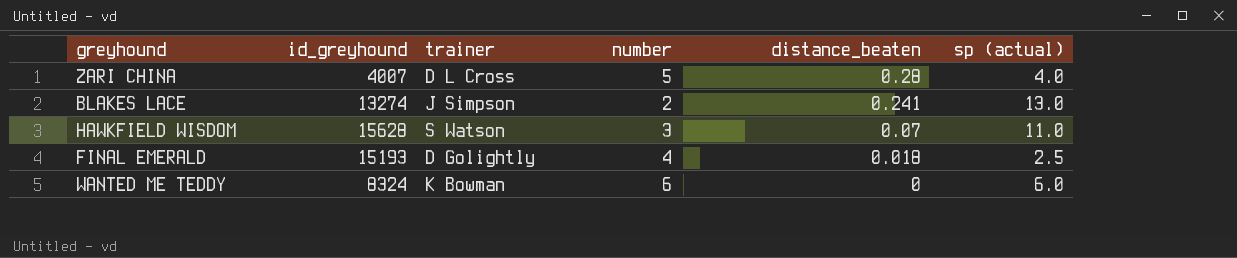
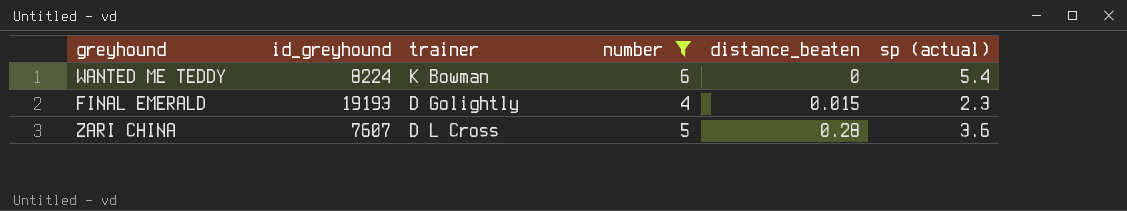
filter: none -> number >= 4
row order: distance_beaten descending -> distance_beaten ascending
WANTED ME TEDDY | id_greyhound: 8324 -> 8224
WANTED ME TEDDY | sp (actual): 6.0 -> 5.4
FINAL EMERALD | id_greyhound: 15193 -> 19193
FINAL EMERALD | distance_beaten: 0.018 -> 0.015
FINAL EMERALD | sp (actual): 2.5 -> 2.3
ZARI CHINA | id_greyhound: 4007 -> 7607
ZARI CHINA | sp (actual): 4.0 -> 3.6

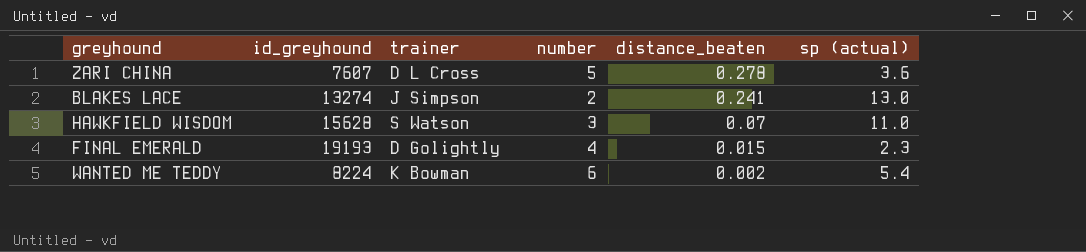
filter: number >= 4 -> none
row order: distance_beaten ascending -> distance_beaten descending
ZARI CHINA | distance_beaten: 0.28 -> 0.278
WANTED ME TEDDY | distance_beaten: 0 -> 0.002

